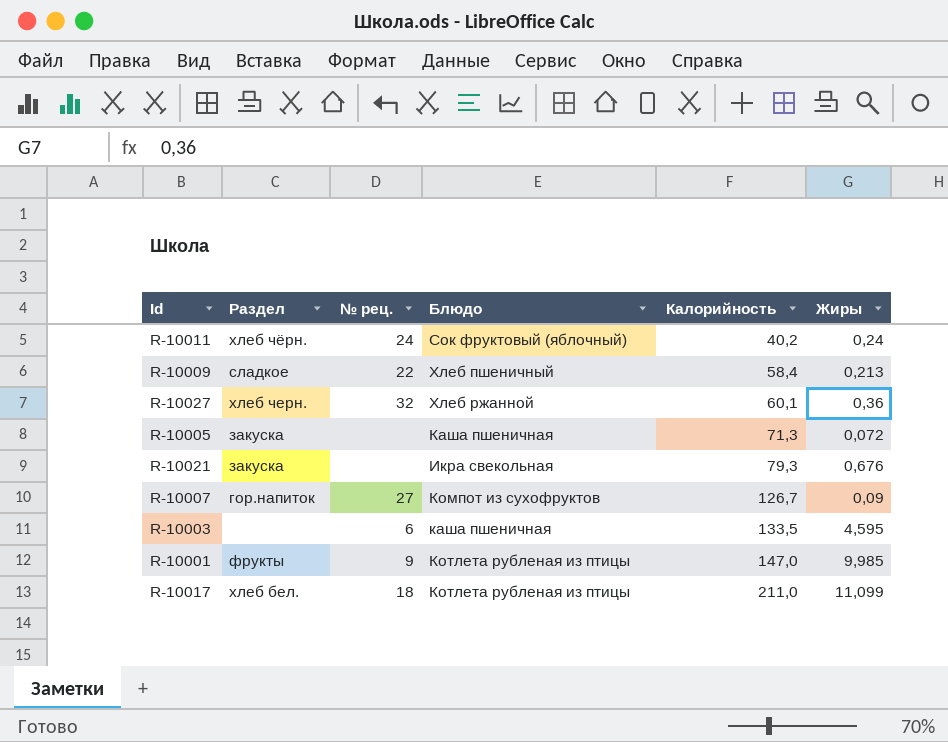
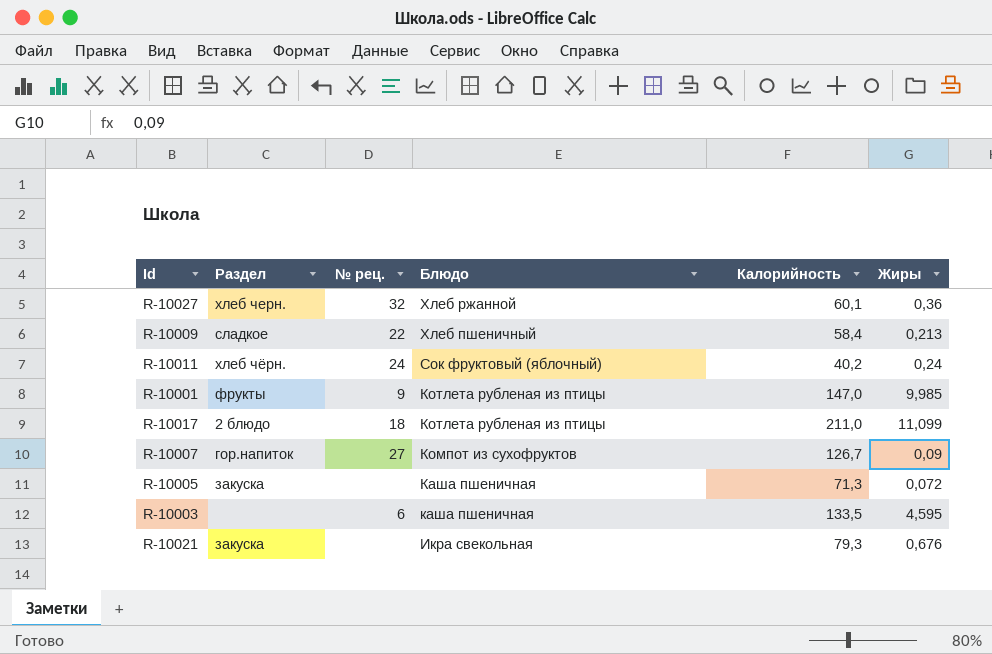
row order: Калорийность ascending -> Блюдо descending
R-10017 | Раздел: хлеб бел. -> 2 блюдо

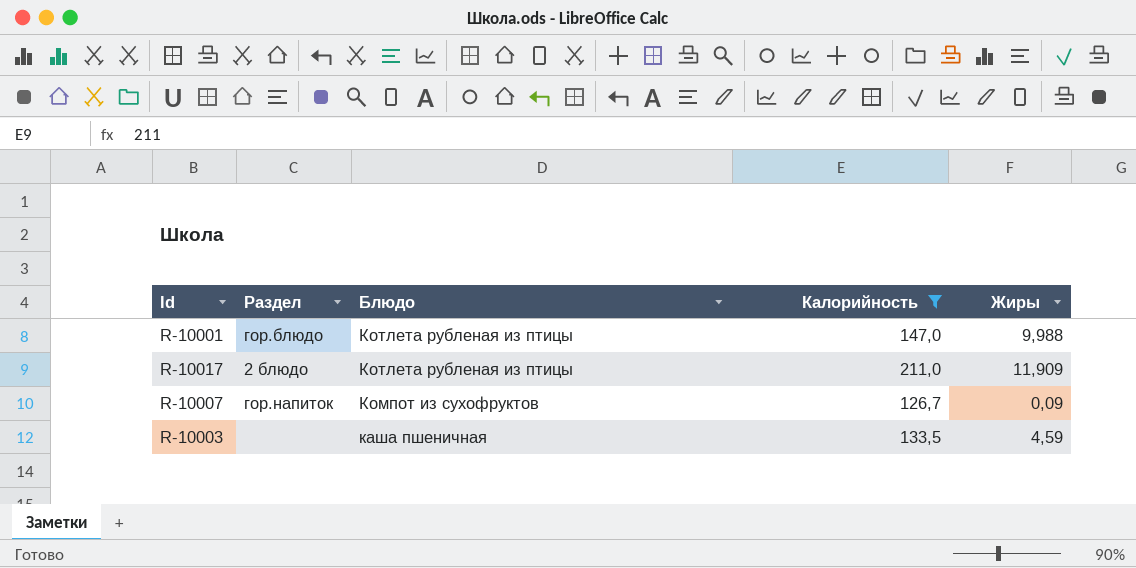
filter: none -> Калорийность >= 126,7
column № рец. | position: 3 -> none
R-10001 | Раздел: фрукты -> гор.блюдо
R-10001 | Жиры: 9,985 -> 9,988
R-10017 | Жиры: 11,099 -> 11,909
R-10003 | Жиры: 4,595 -> 4,59

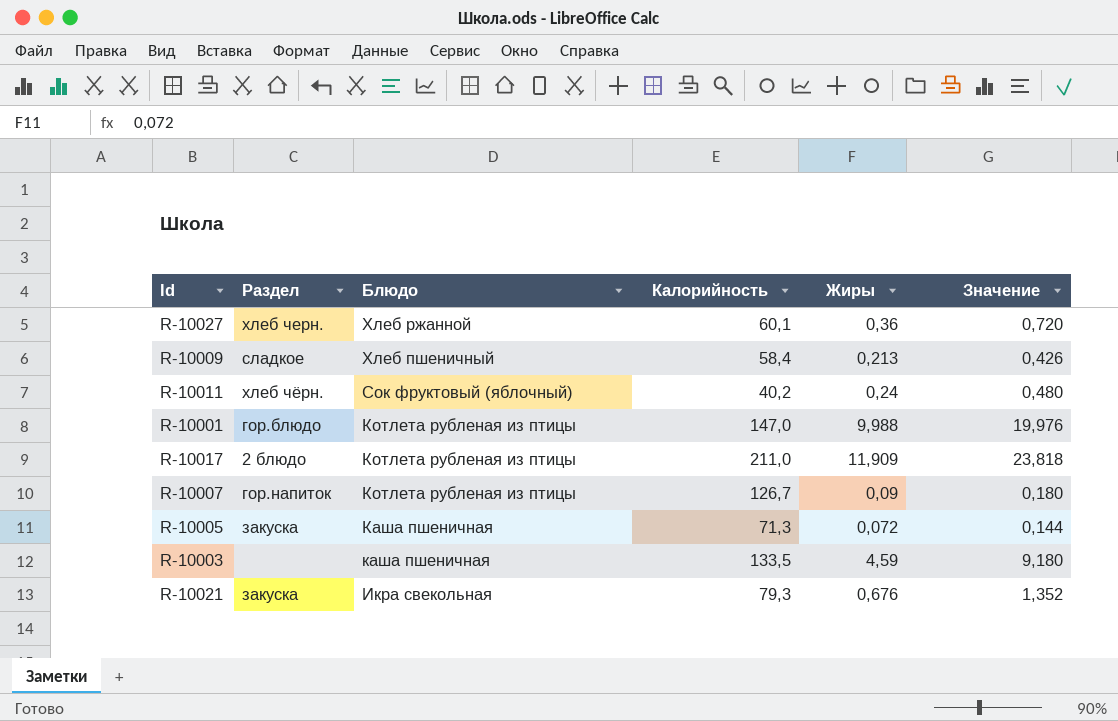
filter: Калорийность >= 126,7 -> none
column Значение | formula: none -> [Жиры] * 2
R-10007 | Блюдо: Компот из сухофруктов -> Котлета рубленая из птицы

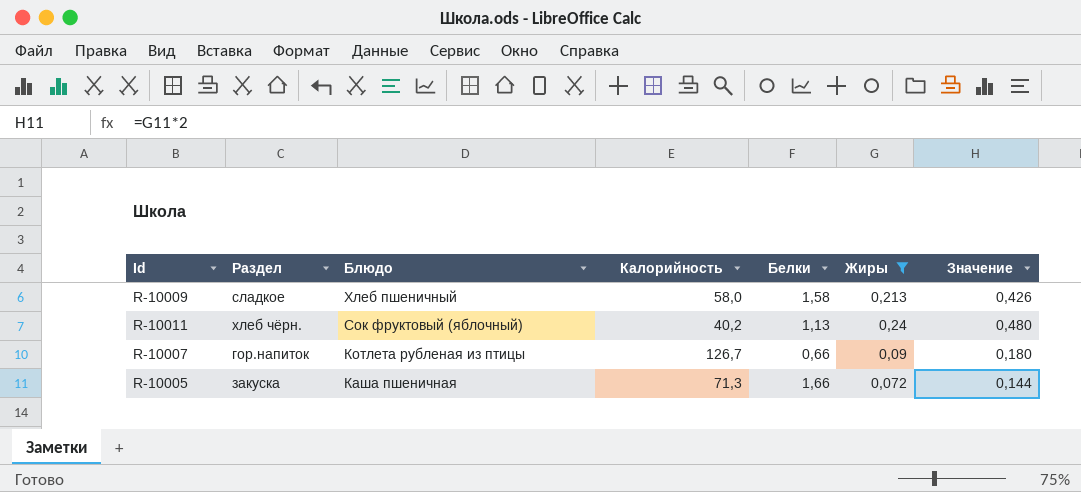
filter: none -> Жиры <= 0,24
column Белки | position: none -> 5
R-10009 | Калорийность: 58,4 -> 58,0

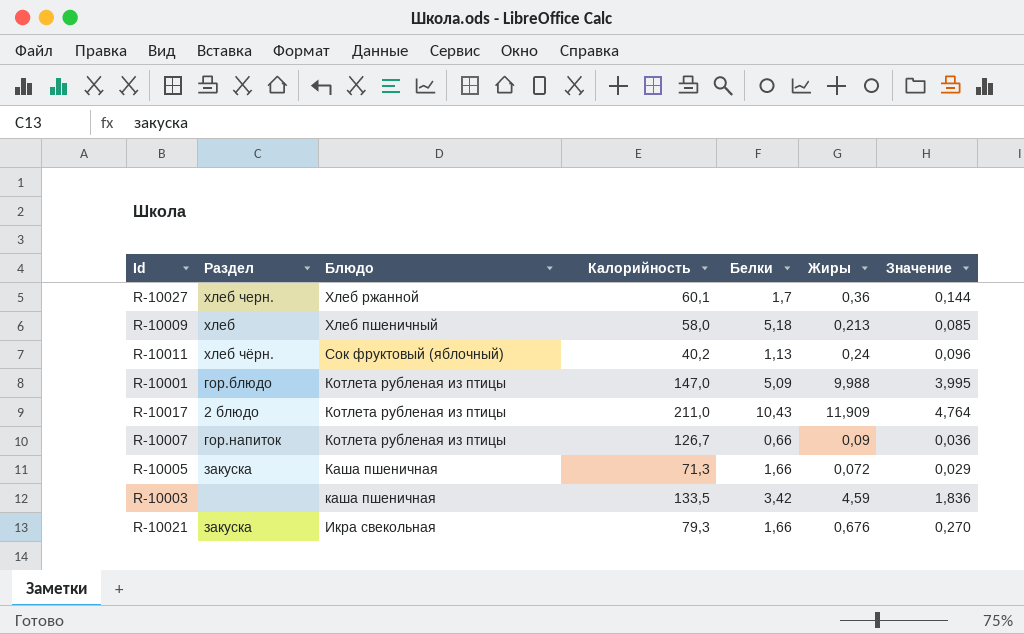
filter: Жиры <= 0,24 -> none
column Значение | formula: [Жиры] * 2 -> [Жиры] * 0,4
R-10009 | Раздел: сладкое -> хлеб
R-10009 | Белки: 1,58 -> 5,18

